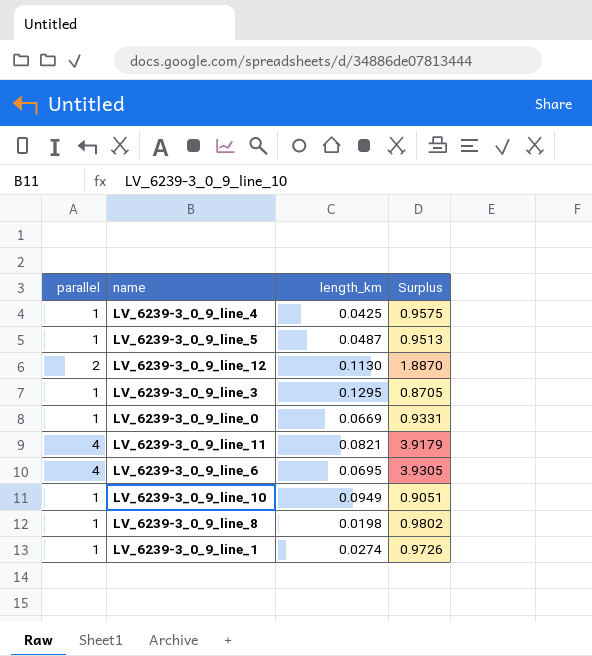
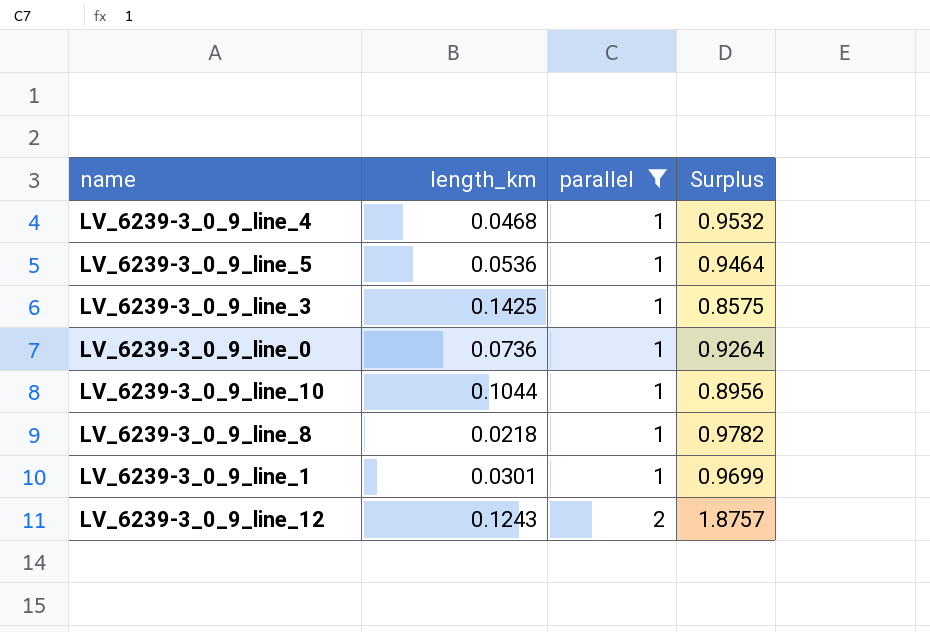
filter: none -> parallel != 4
row order: none -> parallel ascending
column parallel | position: 1 -> 3
LV_6239-3_0_9_line_4 | length_km: 0.0425 -> 0.0468
LV_6239-3_0_9_line_4 | Surplus: 0.9575 -> 0.9532
LV_6239-3_0_9_line_5 | length_km: 0.0487 -> 0.0536
LV_6239-3_0_9_line_5 | Surplus: 0.9513 -> 0.9464
LV_6239-3_0_9_line_3 | length_km: 0.1295 -> 0.1425
LV_6239-3_0_9_line_3 | Surplus: 0.8705 -> 0.8575
LV_6239-3_0_9_line_0 | length_km: 0.0669 -> 0.0736
LV_6239-3_0_9_line_0 | Surplus: 0.9331 -> 0.9264
LV_6239-3_0_9_line_10 | length_km: 0.0949 -> 0.1044
LV_6239-3_0_9_line_10 | Surplus: 0.9051 -> 0.8956
LV_6239-3_0_9_line_8 | length_km: 0.0198 -> 0.0218
LV_6239-3_0_9_line_8 | Surplus: 0.9802 -> 0.9782
LV_6239-3_0_9_line_1 | length_km: 0.0274 -> 0.0301
LV_6239-3_0_9_line_1 | Surplus: 0.9726 -> 0.9699
LV_6239-3_0_9_line_12 | length_km: 0.1130 -> 0.1243
LV_6239-3_0_9_line_12 | Surplus: 1.8870 -> 1.8757

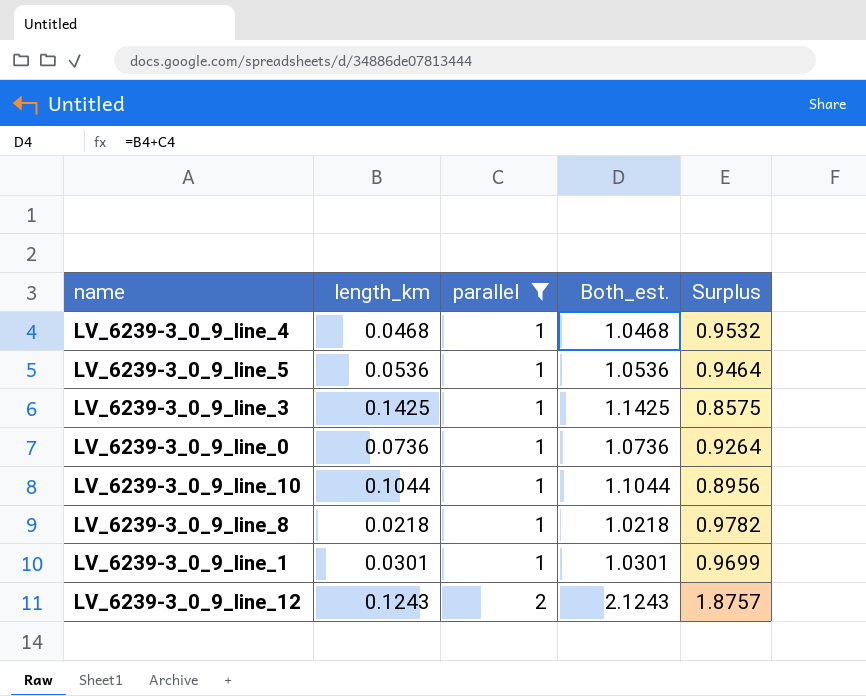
column Both_est. | formula: none -> [length_km] + [parallel]

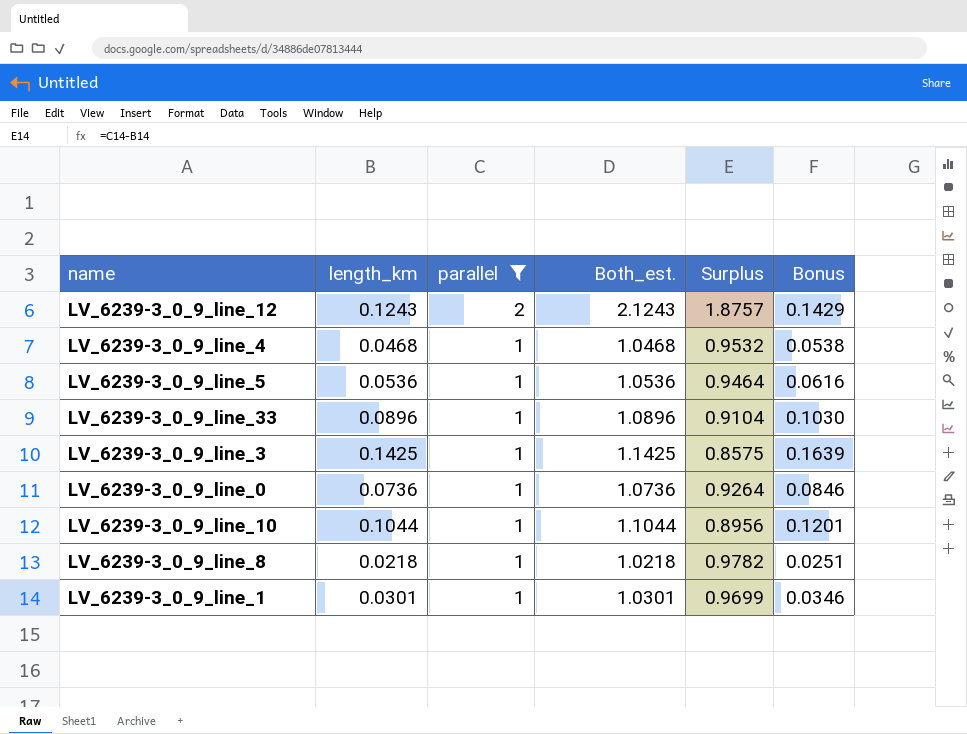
row order: parallel ascending -> parallel descending
column Bonus | formula: none -> [length_km] * 1.15
row LV_6239-3_0_9_line_33: none -> 0.0896 | 1 | 1.0896 | 0.9104 | 0.1030

